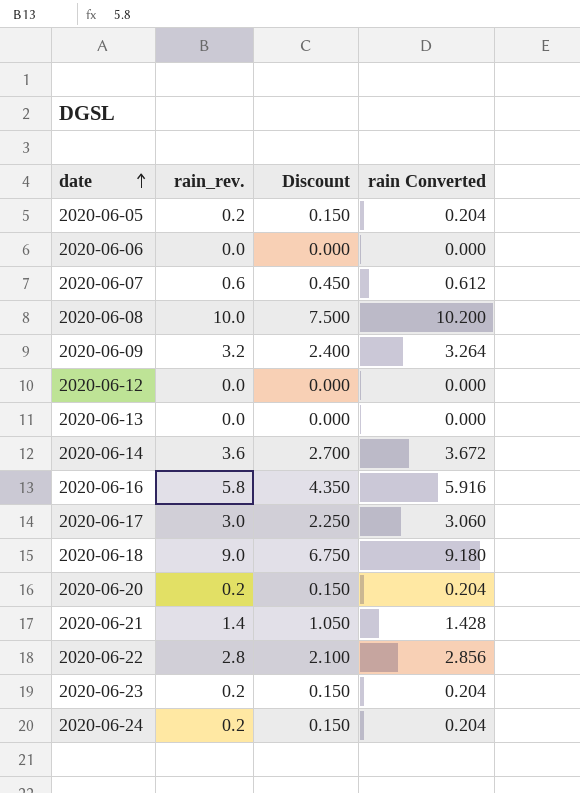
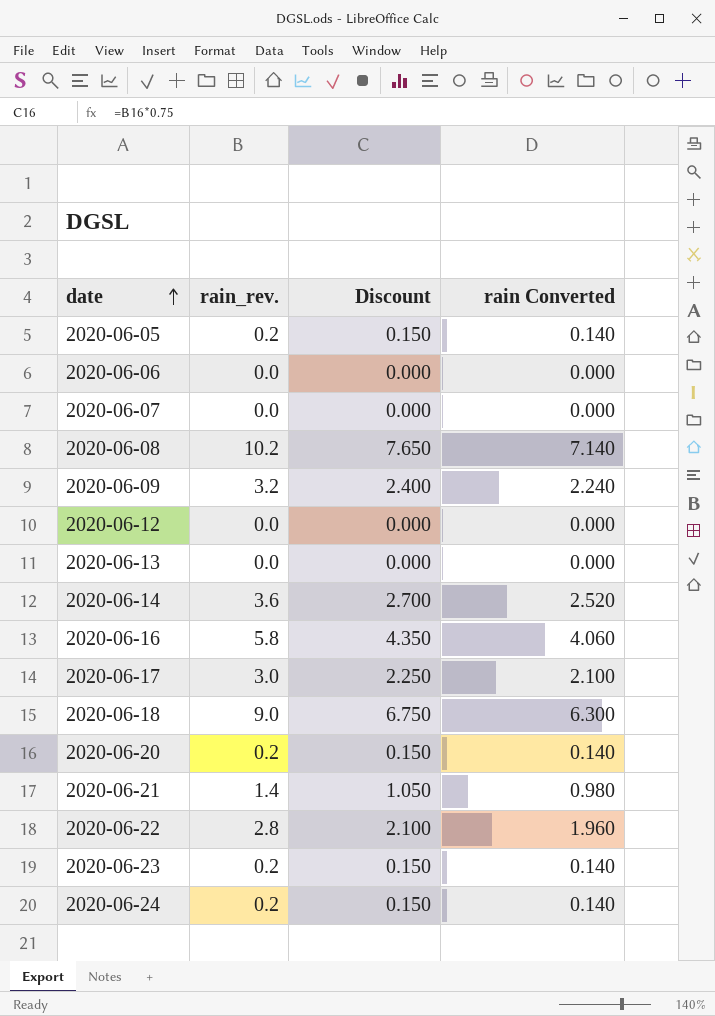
column rain Converted | formula: [rain_rev.] * 1.02 -> [rain_rev.] * 0.7
2020-06-07 | rain_rev.: 0.6 -> 0.0
2020-06-07 | Discount: 0.450 -> 0.000
2020-06-08 | rain_rev.: 10.0 -> 10.2
2020-06-08 | Discount: 7.500 -> 7.650

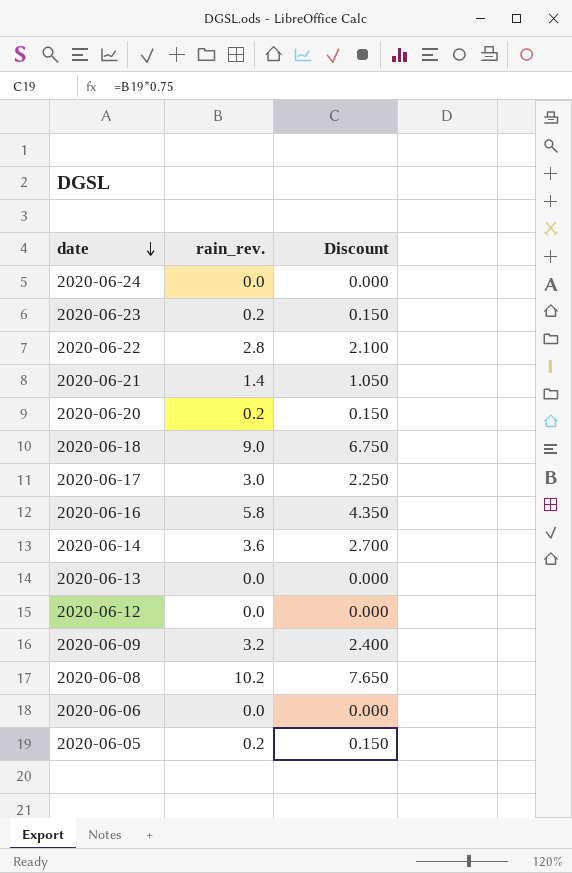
row order: date ascending -> date descending
column rain Converted | formula: [rain_rev.] * 0.7 -> none
row 2020-06-07: 0.0 | 0.000 | 0.000 -> none
2020-06-24 | rain_rev.: 0.2 -> 0.0
2020-06-24 | Discount: 0.150 -> 0.000

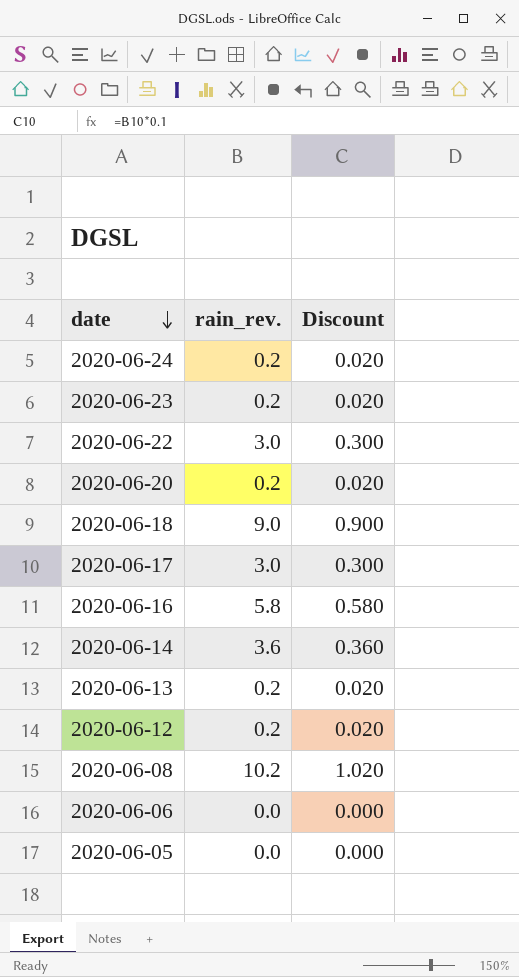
column Discount | formula: [rain_rev.] * 0.75 -> [rain_rev.] * 0.1
row 2020-06-21: 1.4 | 1.050 -> none
row 2020-06-09: 3.2 | 2.400 -> none
2020-06-24 | rain_rev.: 0.0 -> 0.2
2020-06-22 | rain_rev.: 2.8 -> 3.0
2020-06-13 | rain_rev.: 0.0 -> 0.2
2020-06-12 | rain_rev.: 0.0 -> 0.2
2020-06-05 | rain_rev.: 0.2 -> 0.0

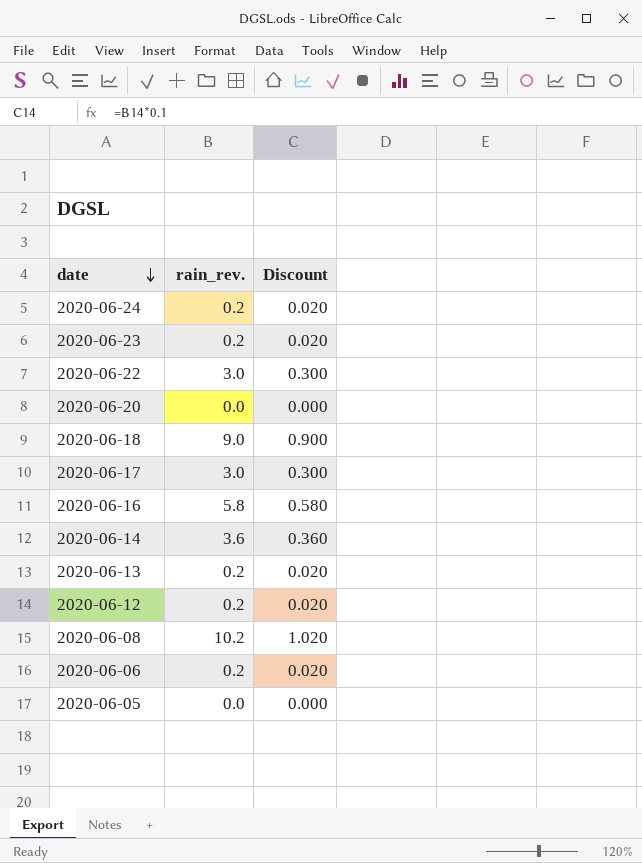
2020-06-20 | rain_rev.: 0.2 -> 0.0
2020-06-20 | Discount: 0.020 -> 0.000
2020-06-06 | rain_rev.: 0.0 -> 0.2
2020-06-06 | Discount: 0.000 -> 0.020

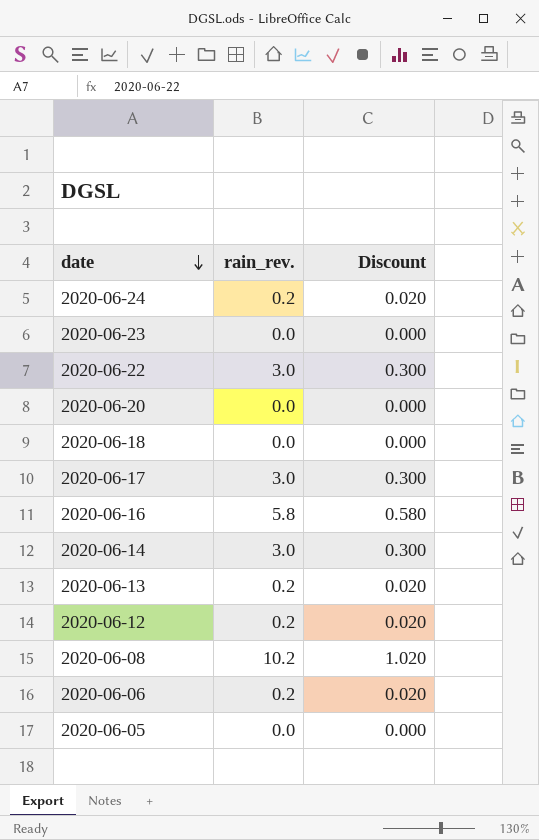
2020-06-23 | rain_rev.: 0.2 -> 0.0
2020-06-23 | Discount: 0.020 -> 0.000
2020-06-18 | rain_rev.: 9.0 -> 0.0
2020-06-18 | Discount: 0.900 -> 0.000
2020-06-14 | rain_rev.: 3.6 -> 3.0
2020-06-14 | Discount: 0.360 -> 0.300

